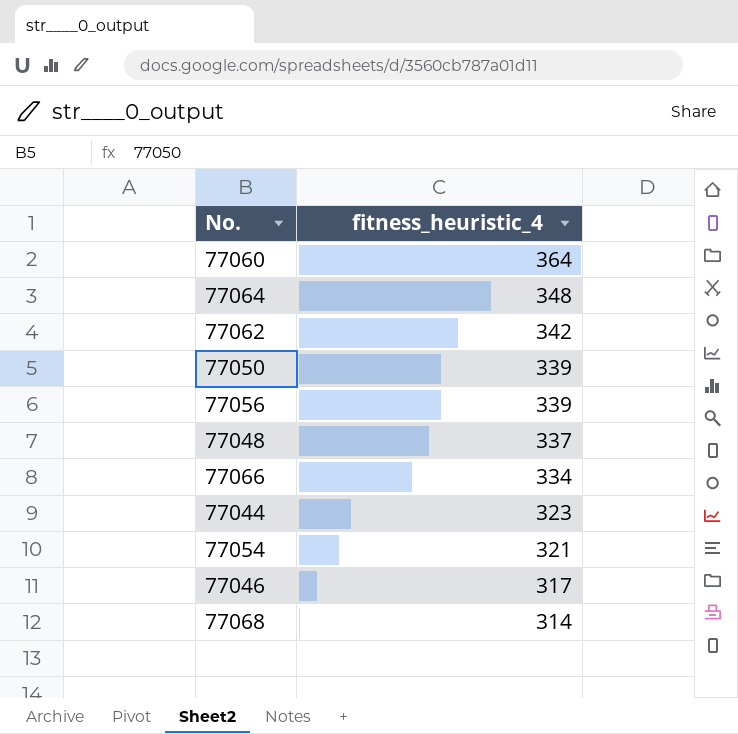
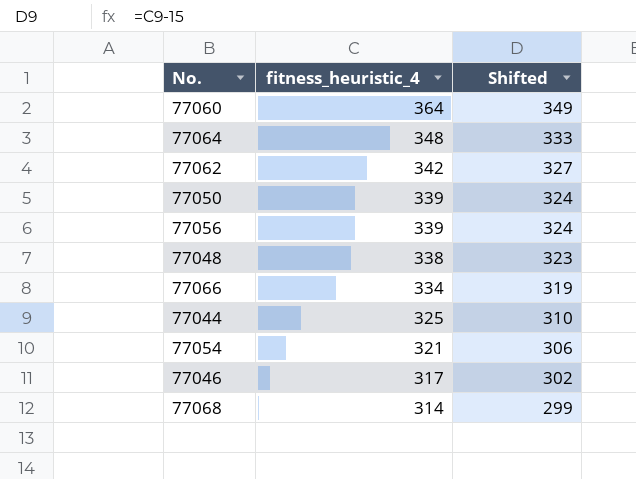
column Shifted | formula: none -> [fitness_heuristic_4] - 15
77048 | fitness_heuristic_4: 337 -> 338
77044 | fitness_heuristic_4: 323 -> 325

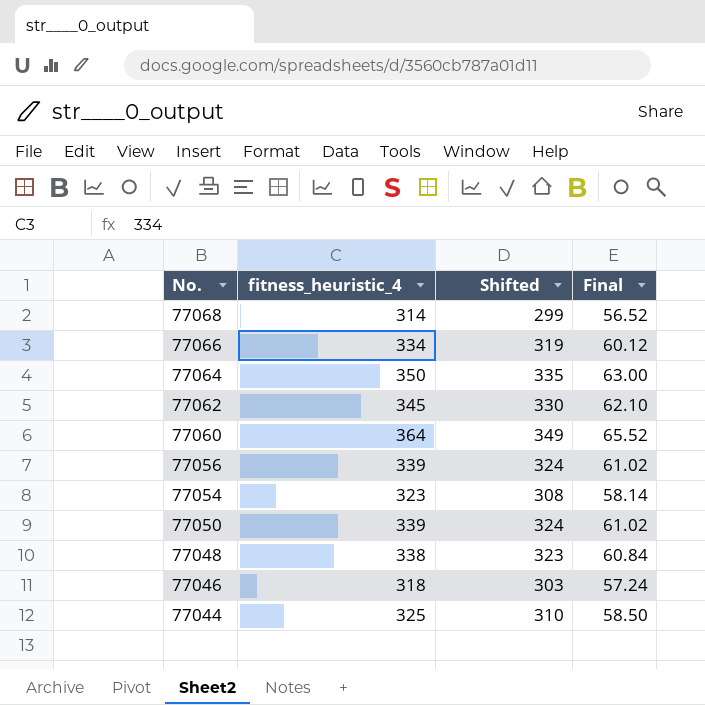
row order: fitness_heuristic_4 descending -> No. descending
column Final | formula: none -> [fitness_heuristic_4] * 0.18
77064 | fitness_heuristic_4: 348 -> 350
77064 | Shifted: 333 -> 335
77062 | fitness_heuristic_4: 342 -> 345
77062 | Shifted: 327 -> 330
77054 | fitness_heuristic_4: 321 -> 323
77054 | Shifted: 306 -> 308
77046 | fitness_heuristic_4: 317 -> 318
77046 | Shifted: 302 -> 303

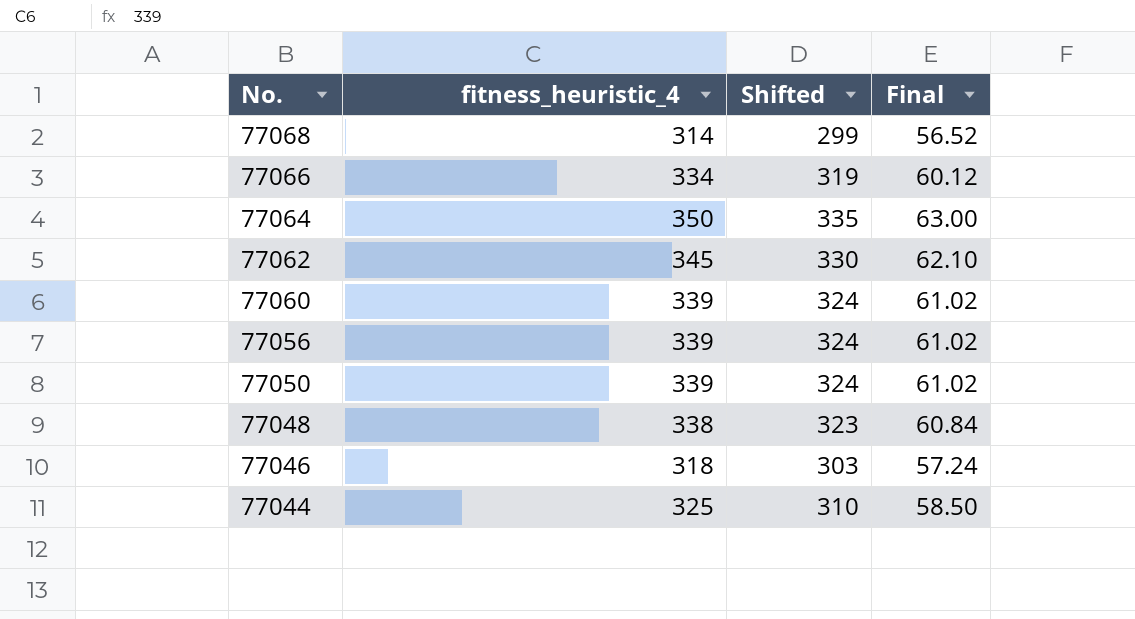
row 77054: 323 | 308 | 58.14 -> none
77060 | fitness_heuristic_4: 364 -> 339
77060 | Shifted: 349 -> 324
77060 | Final: 65.52 -> 61.02

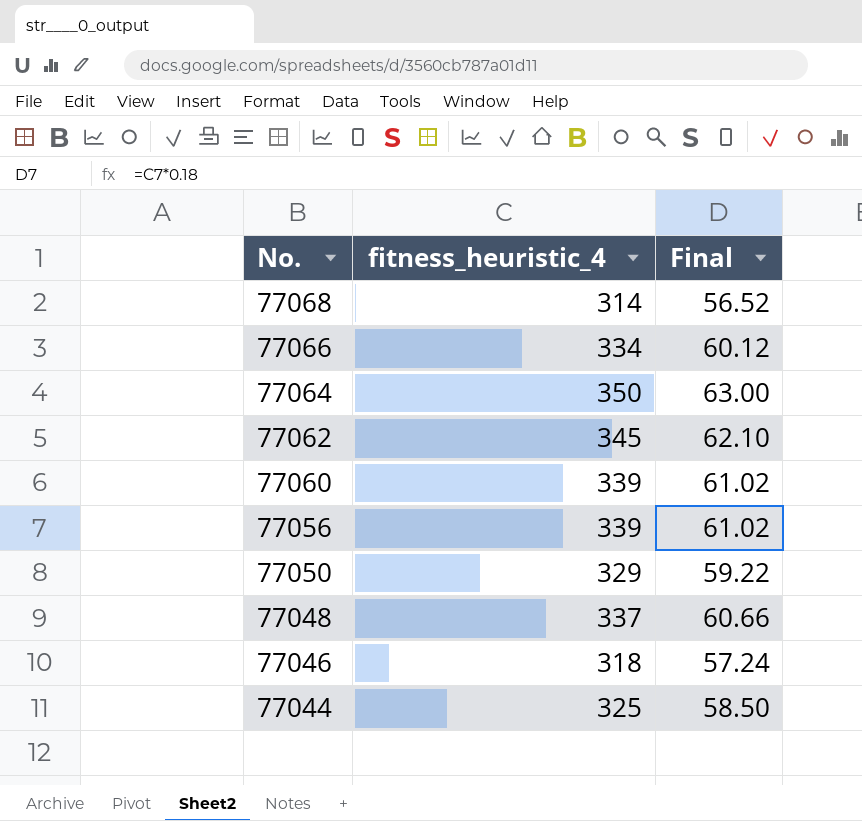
column Shifted | formula: [fitness_heuristic_4] - 15 -> none
77050 | fitness_heuristic_4: 339 -> 329
77050 | Final: 61.02 -> 59.22
77048 | fitness_heuristic_4: 338 -> 337
77048 | Final: 60.84 -> 60.66

